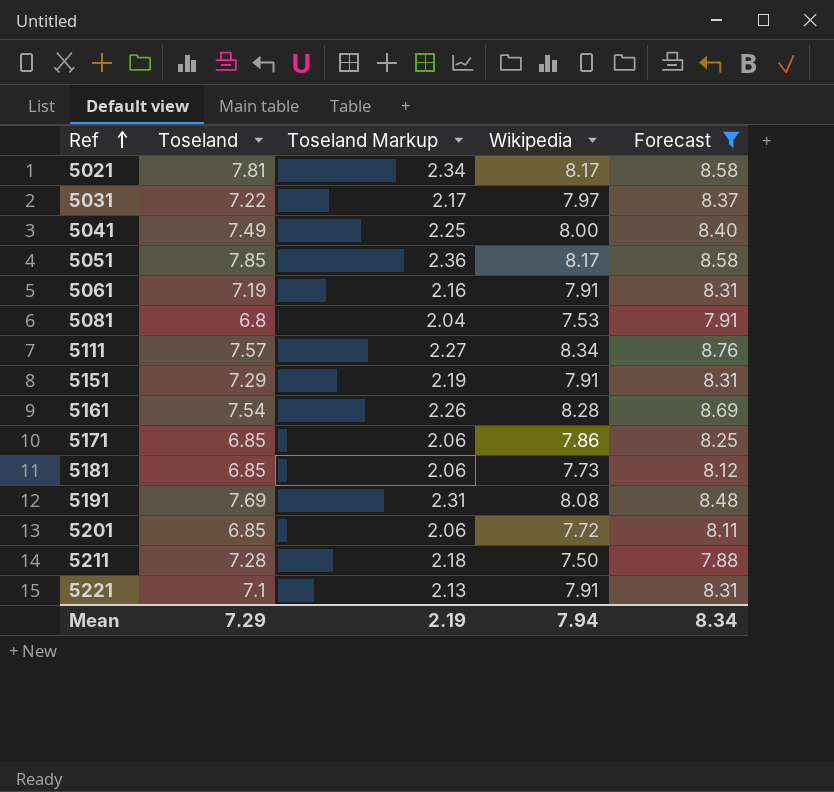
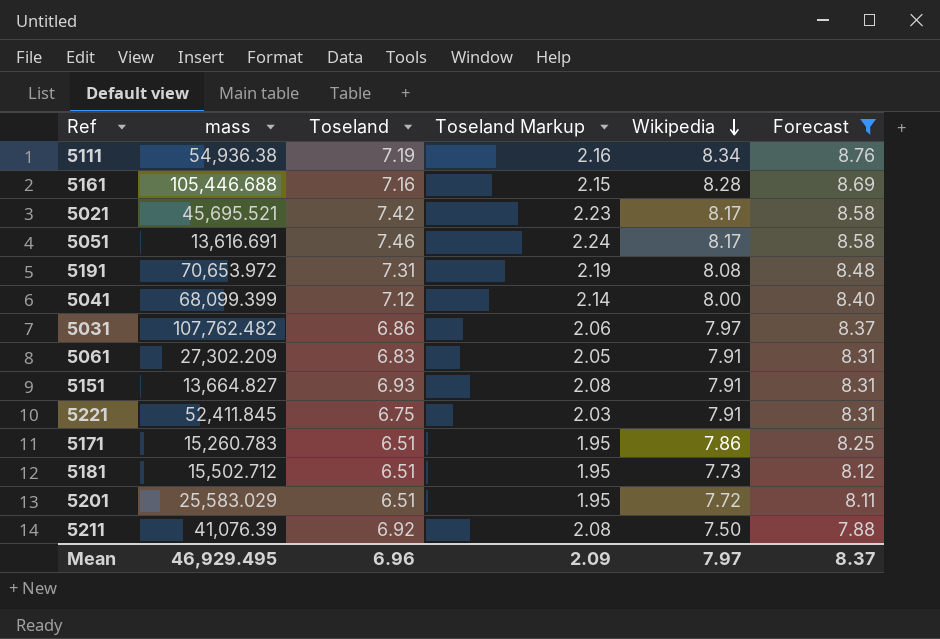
row order: Ref ascending -> Wikipedia descending
column mass | position: none -> 2
row 5081: 6.8 | 2.04 | 7.53 | 7.91 -> none
5111 | Toseland: 7.57 -> 7.19
5111 | Toseland Markup: 2.27 -> 2.16
5161 | Toseland: 7.54 -> 7.16
5161 | Toseland Markup: 2.26 -> 2.15
5021 | Toseland: 7.81 -> 7.42
5021 | Toseland Markup: 2.34 -> 2.23
5051 | Toseland: 7.85 -> 7.46
5051 | Toseland Markup: 2.36 -> 2.24
5191 | Toseland: 7.69 -> 7.31
5191 | Toseland Markup: 2.31 -> 2.19
5041 | Toseland: 7.49 -> 7.12
5041 | Toseland Markup: 2.25 -> 2.14
5031 | Toseland: 7.22 -> 6.86
5031 | Toseland Markup: 2.17 -> 2.06
5061 | Toseland: 7.19 -> 6.83
5061 | Toseland Markup: 2.16 -> 2.05
5151 | Toseland: 7.29 -> 6.93
5151 | Toseland Markup: 2.19 -> 2.08
5221 | Toseland: 7.1 -> 6.75
5221 | Toseland Markup: 2.13 -> 2.03
5171 | Toseland: 6.85 -> 6.51
5171 | Toseland Markup: 2.06 -> 1.95
5181 | Toseland: 6.85 -> 6.51
5181 | Toseland Markup: 2.06 -> 1.95
5201 | Toseland: 6.85 -> 6.51
5201 | Toseland Markup: 2.06 -> 1.95
5211 | Toseland: 7.28 -> 6.92
5211 | Toseland Markup: 2.18 -> 2.08
Mean | Toseland: 7.29 -> 6.96
Mean | Toseland Markup: 2.19 -> 2.09
Mean | Wikipedia: 7.94 -> 7.97
Mean | Forecast: 8.34 -> 8.37

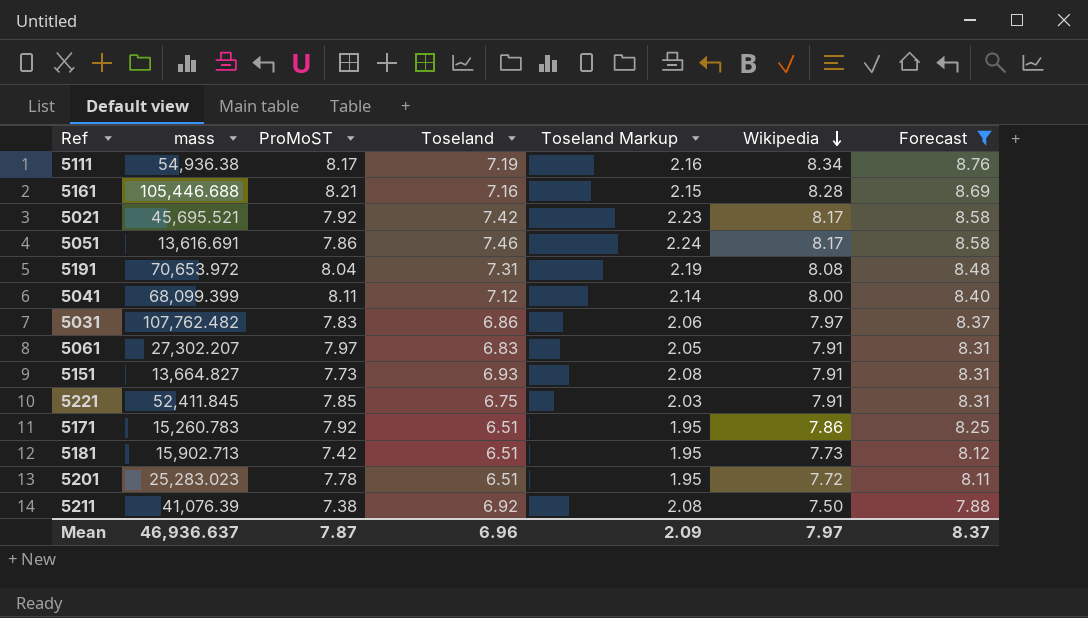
column ProMoST | position: none -> 3
5061 | mass: 27,302.209 -> 27,302.207
5181 | mass: 15,502.712 -> 15,902.713
5201 | mass: 25,583.029 -> 25,283.023
Mean | mass: 46,929.495 -> 46,936.637

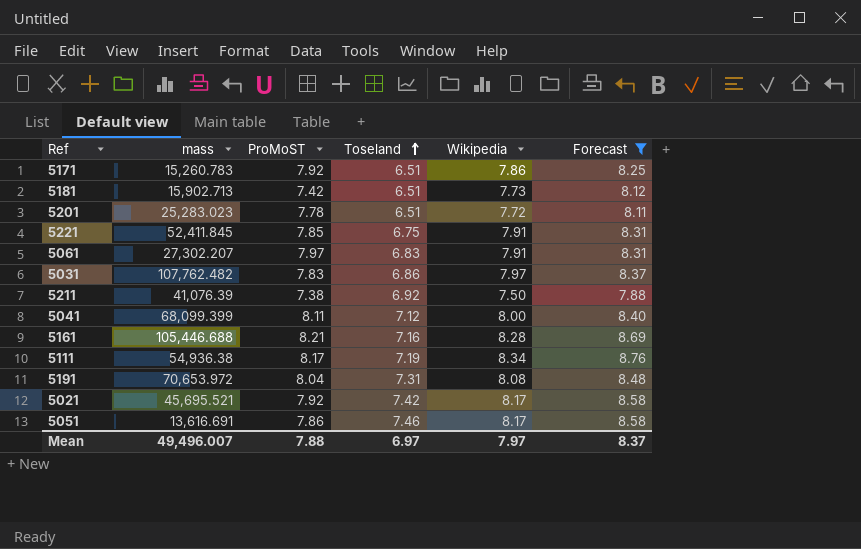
row order: Wikipedia descending -> Toseland ascending
column Toseland Markup | formula: [Toseland] * 0.3 -> none
row 5151: 13,664.827 | 7.73 | 6.93 | 2.08 | 7.91 | 8.31 -> none
Mean | mass: 46,936.637 -> 49,496.007
Mean | ProMoST: 7.87 -> 7.88
Mean | Toseland: 6.96 -> 6.97

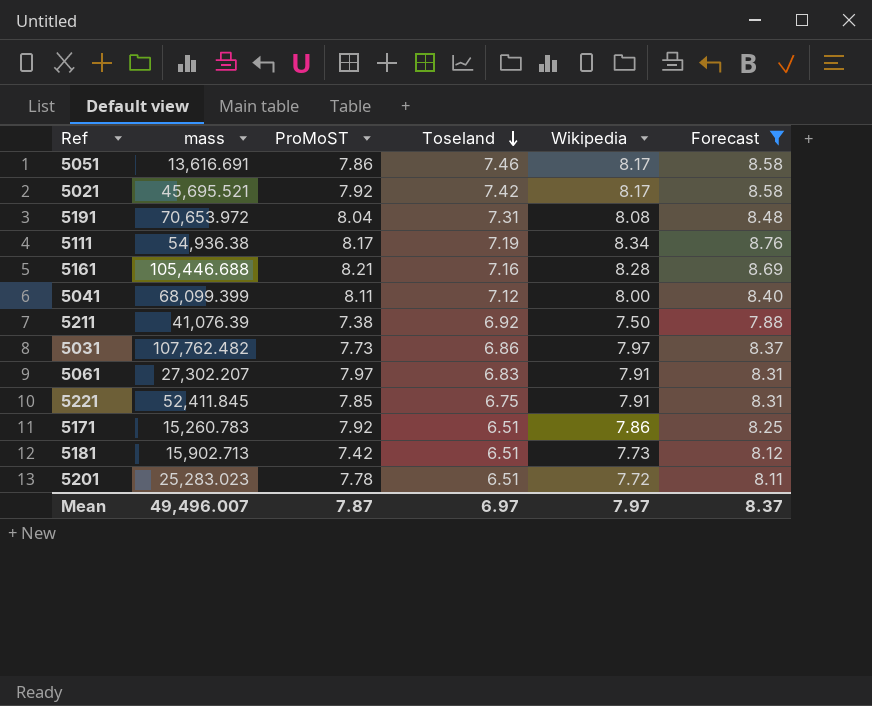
row order: Toseland ascending -> Toseland descending
5031 | ProMoST: 7.83 -> 7.73
Mean | ProMoST: 7.88 -> 7.87

